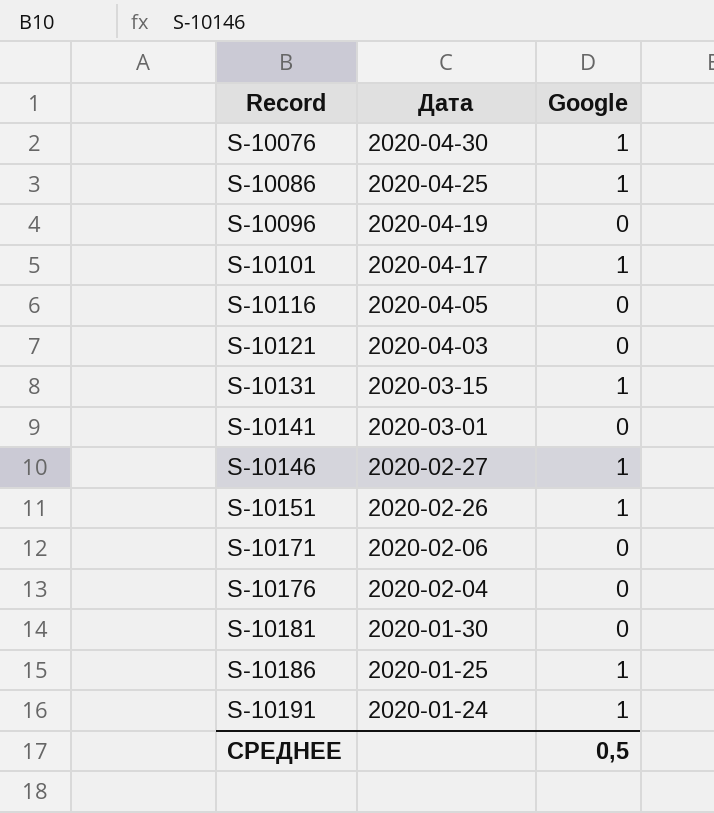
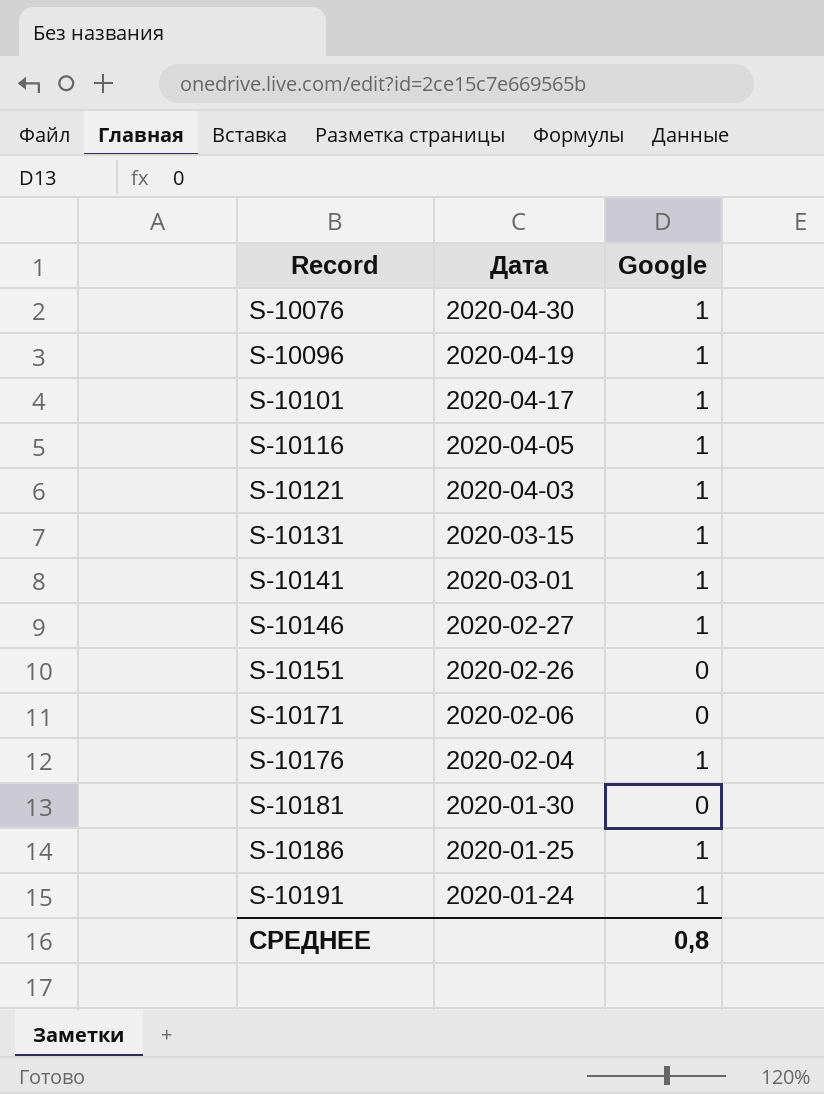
row S-10086: 2020-04-25 | 1 -> none
S-10096 | Google: 0 -> 1
S-10116 | Google: 0 -> 1
S-10121 | Google: 0 -> 1
S-10141 | Google: 0 -> 1
S-10151 | Google: 1 -> 0
S-10176 | Google: 0 -> 1
СРЕДНЕЕ | Google: 0,5 -> 0,8

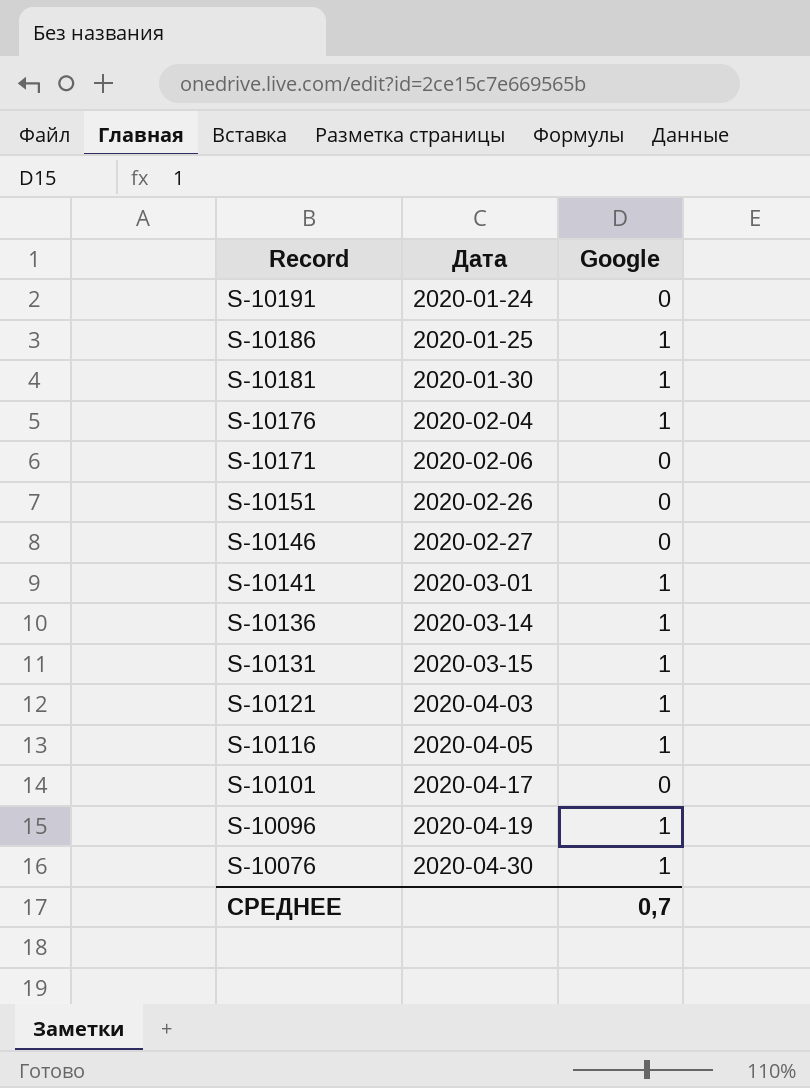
row order: Record ascending -> Record descending
S-10191 | Google: 1 -> 0
S-10181 | Google: 0 -> 1
S-10146 | Google: 1 -> 0
row S-10136: none -> 2020-03-14 | 1
S-10101 | Google: 1 -> 0
СРЕДНЕЕ | Google: 0,8 -> 0,7

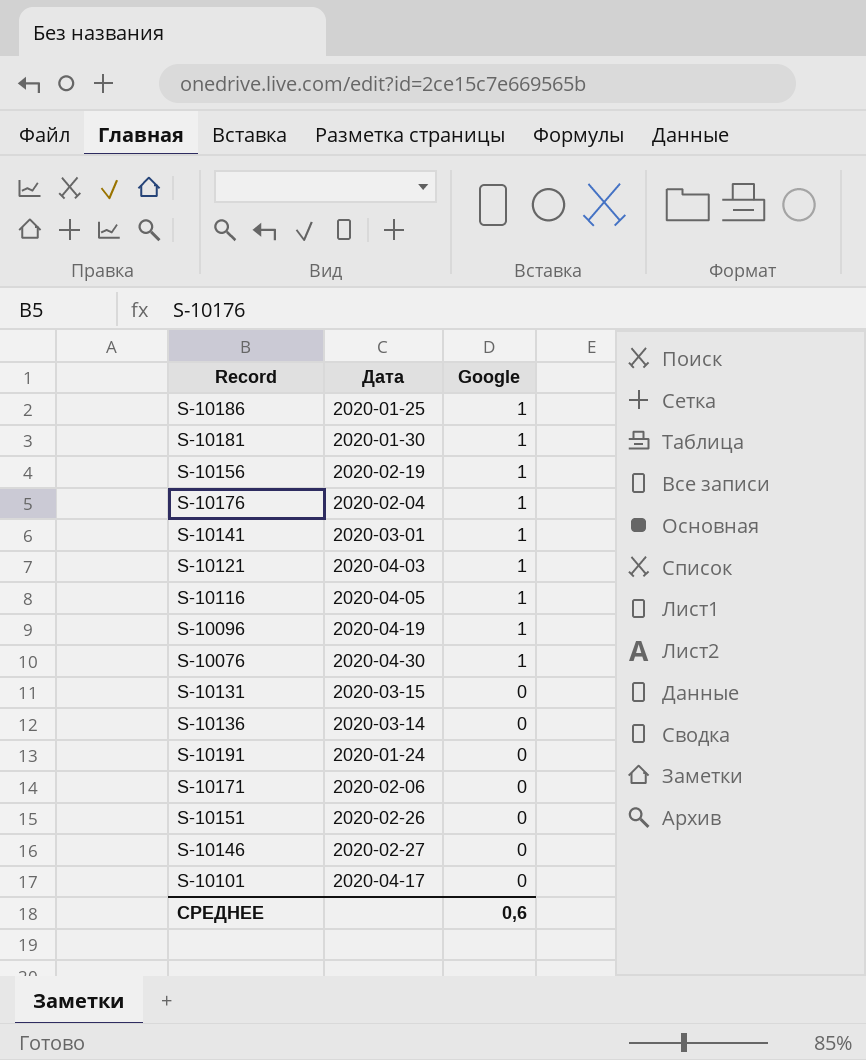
row order: Record descending -> Google descending
row S-10156: none -> 2020-02-19 | 1
S-10131 | Google: 1 -> 0
S-10136 | Google: 1 -> 0
СРЕДНЕЕ | Google: 0,7 -> 0,6

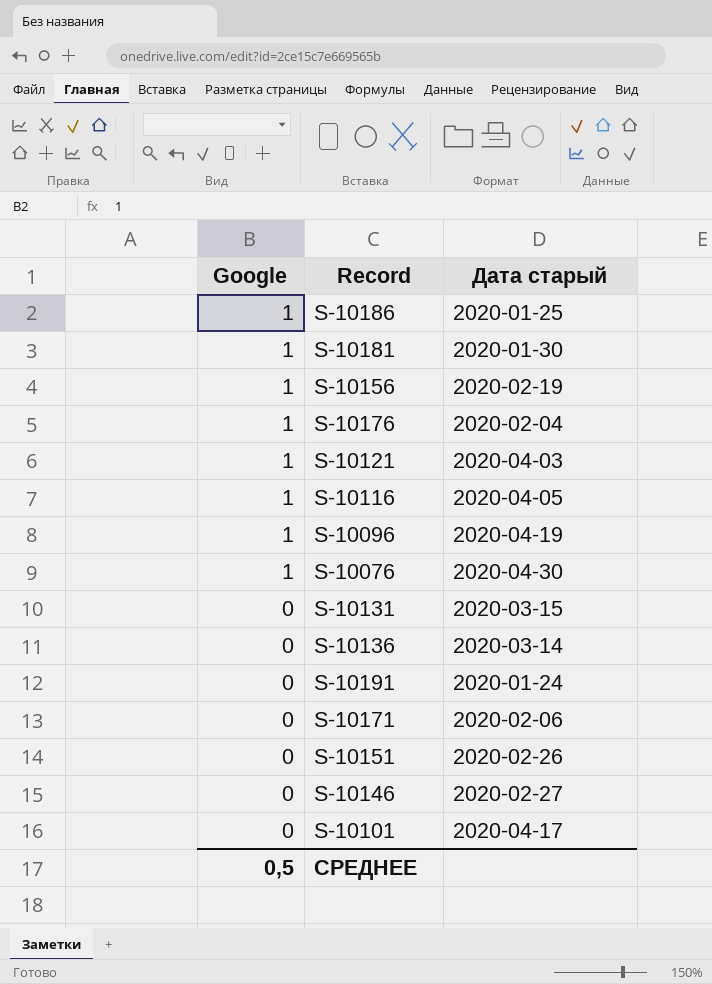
column Google | position: 3 -> 1
column name: Дата -> Дата старый
row S-10141: 2020-03-01 | 1 -> none
СРЕДНЕЕ | Google: 0,6 -> 0,5

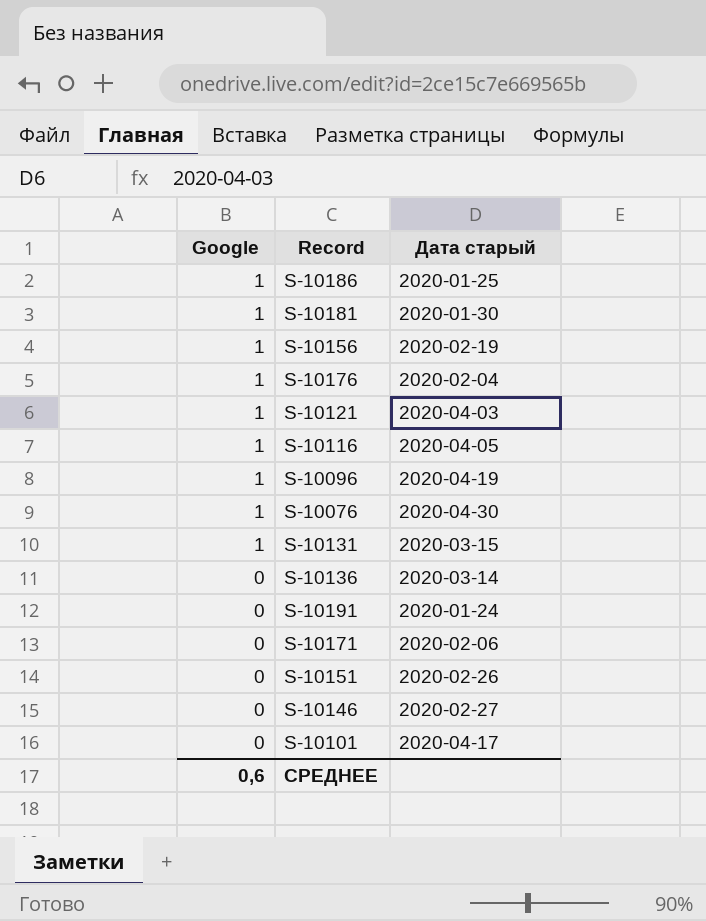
S-10131 | Google: 0 -> 1
СРЕДНЕЕ | Google: 0,5 -> 0,6

